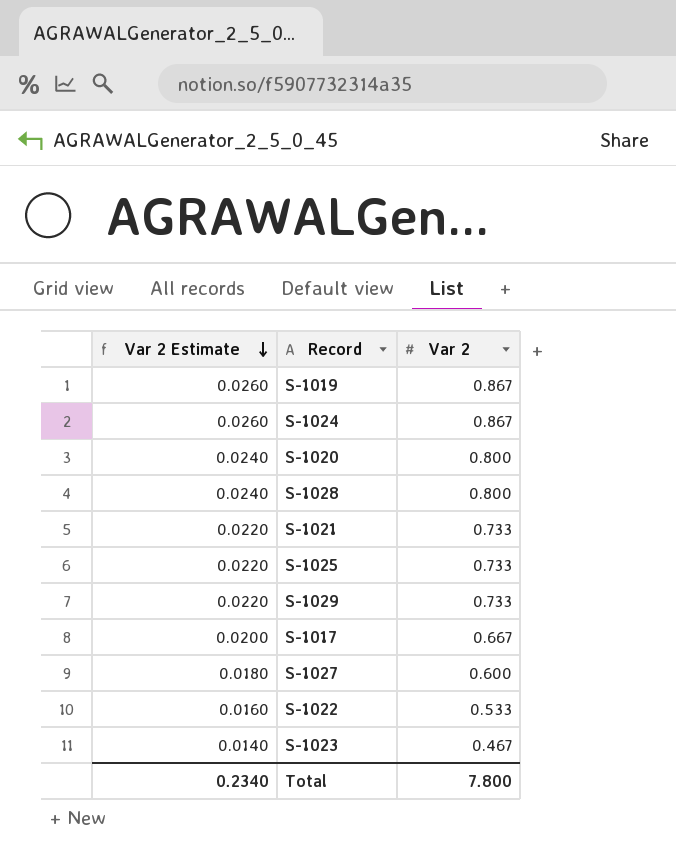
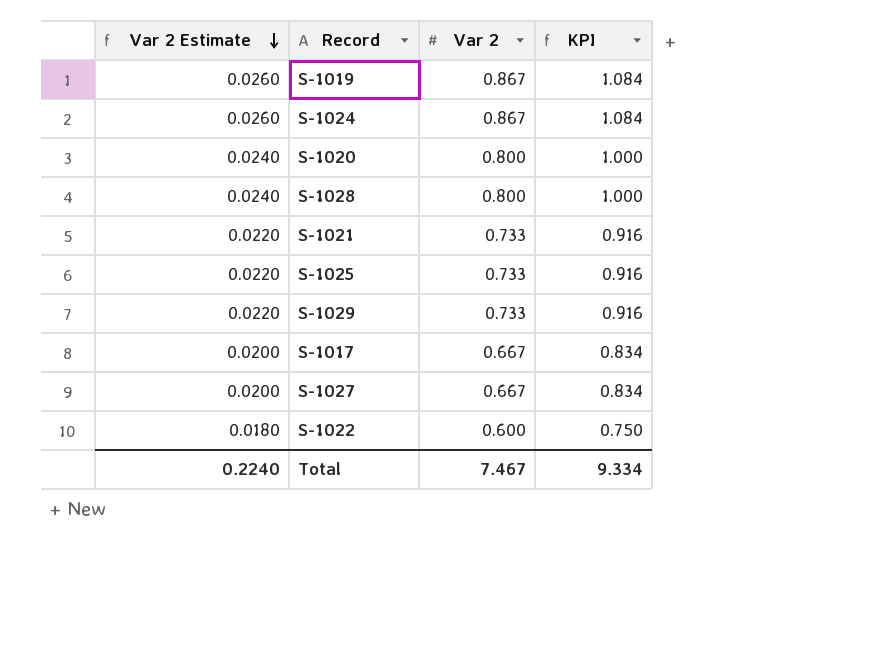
column KPI | formula: none -> [Var 2] * 1.25
row S-1023: 0.0140 | 0.467 -> none
S-1027 | Var 2 Estimate: 0.0180 -> 0.0200
S-1027 | Var 2: 0.600 -> 0.667
S-1022 | Var 2 Estimate: 0.0160 -> 0.0180
S-1022 | Var 2: 0.533 -> 0.600
Total | Var 2 Estimate: 0.2340 -> 0.2240
Total | Var 2: 7.800 -> 7.467

